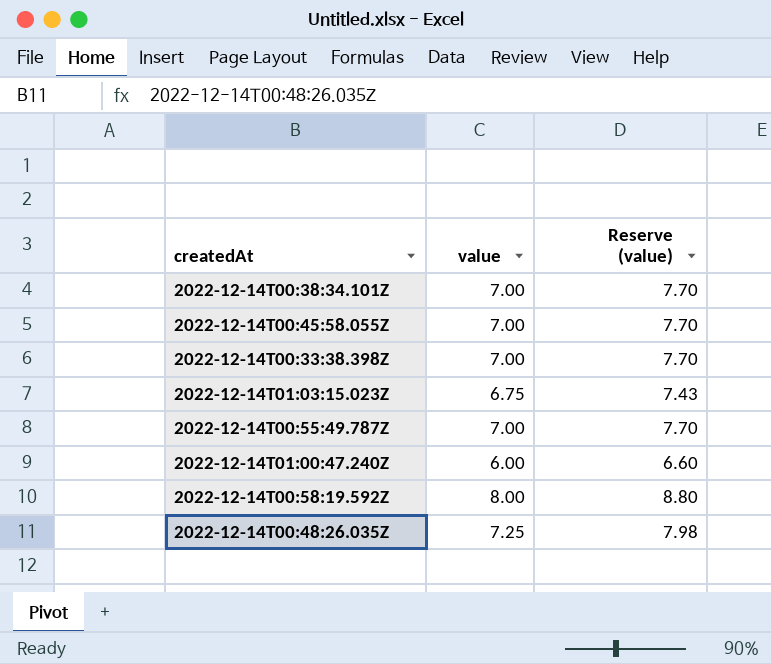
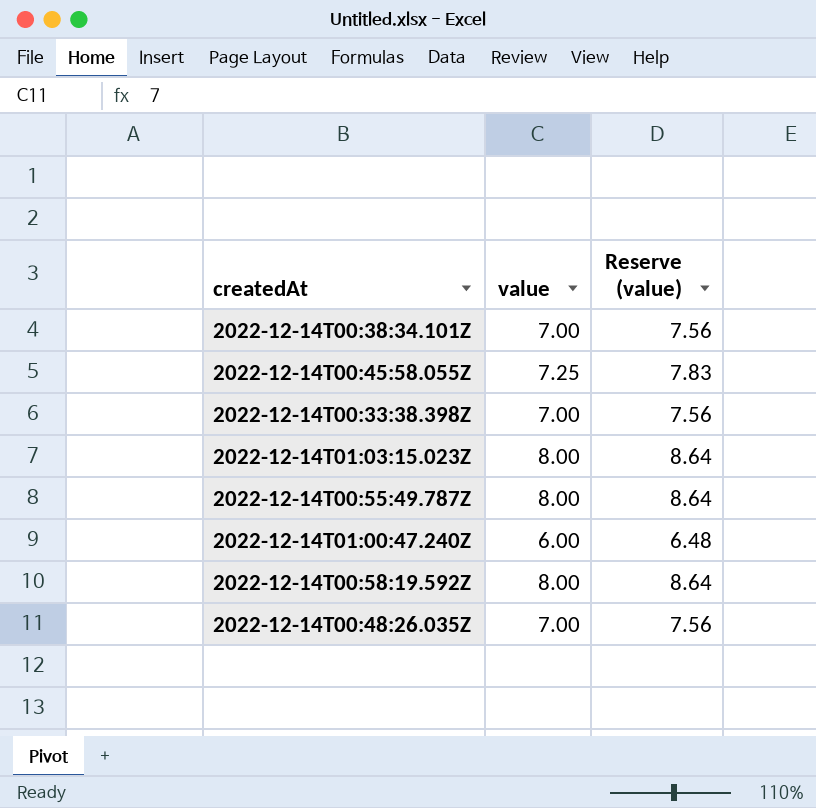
column Reserve (value) | formula: [value] * 1.1 -> [value] * 1.08
2022-12-14T00:45:58.055Z | value: 7.00 -> 7.25
2022-12-14T01:03:15.023Z | value: 6.75 -> 8.00
2022-12-14T00:55:49.787Z | value: 7.00 -> 8.00
2022-12-14T00:48:26.035Z | value: 7.25 -> 7.00

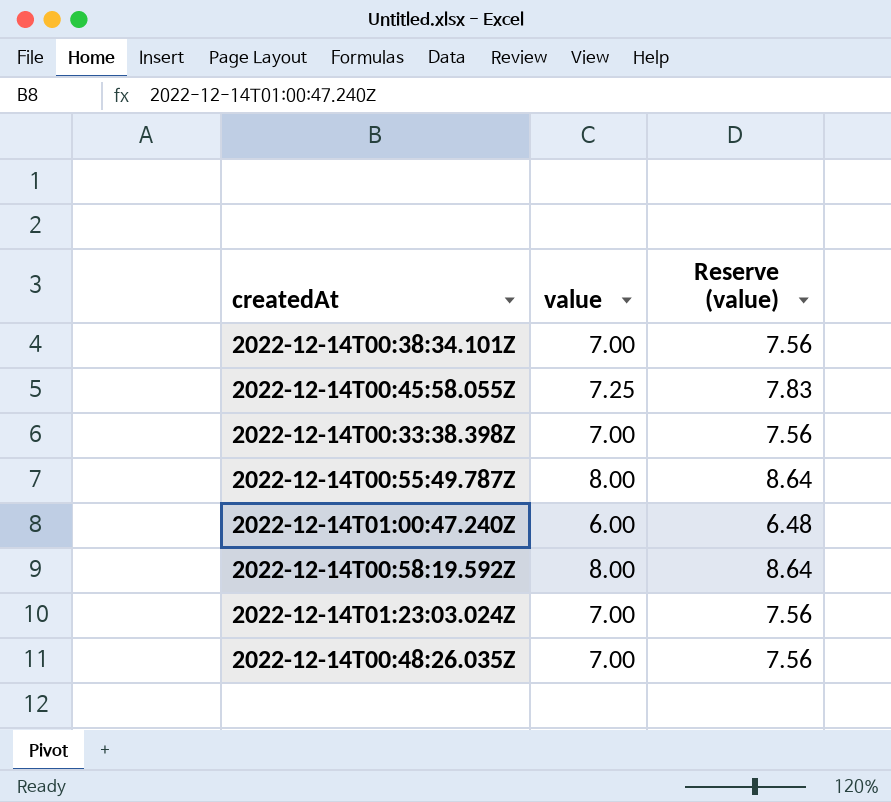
row 2022-12-14T01:03:15.023Z: 8.00 | 8.64 -> none
row 2022-12-14T01:23:03.024Z: none -> 7.00 | 7.56

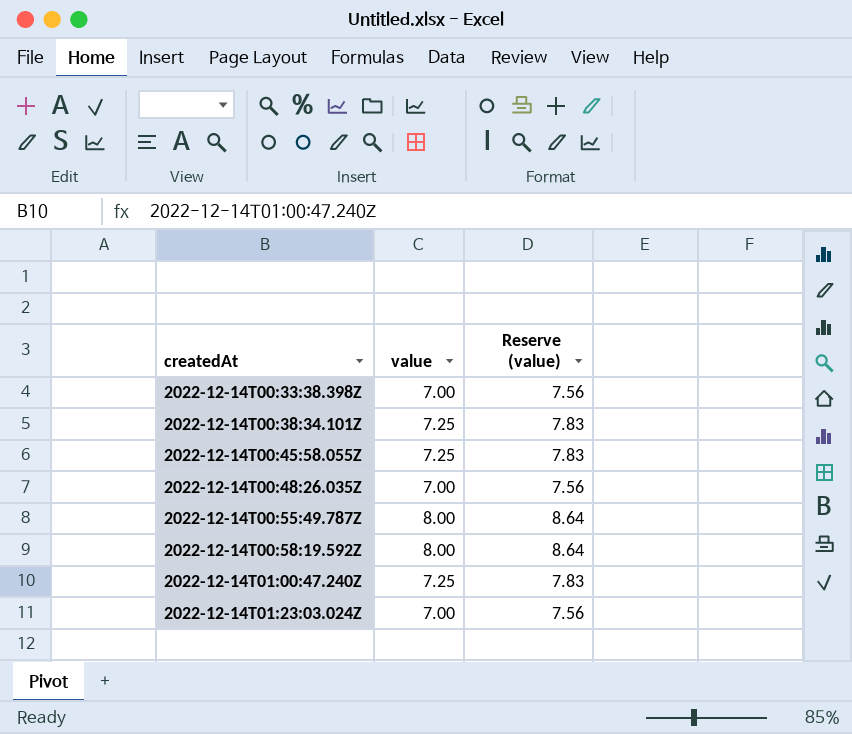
row order: none -> createdAt ascending
2022-12-14T00:38:34.101Z | value: 7.00 -> 7.25
2022-12-14T00:38:34.101Z | Reserve (value): 7.56 -> 7.83
2022-12-14T01:00:47.240Z | value: 6.00 -> 7.25
2022-12-14T01:00:47.240Z | Reserve (value): 6.48 -> 7.83

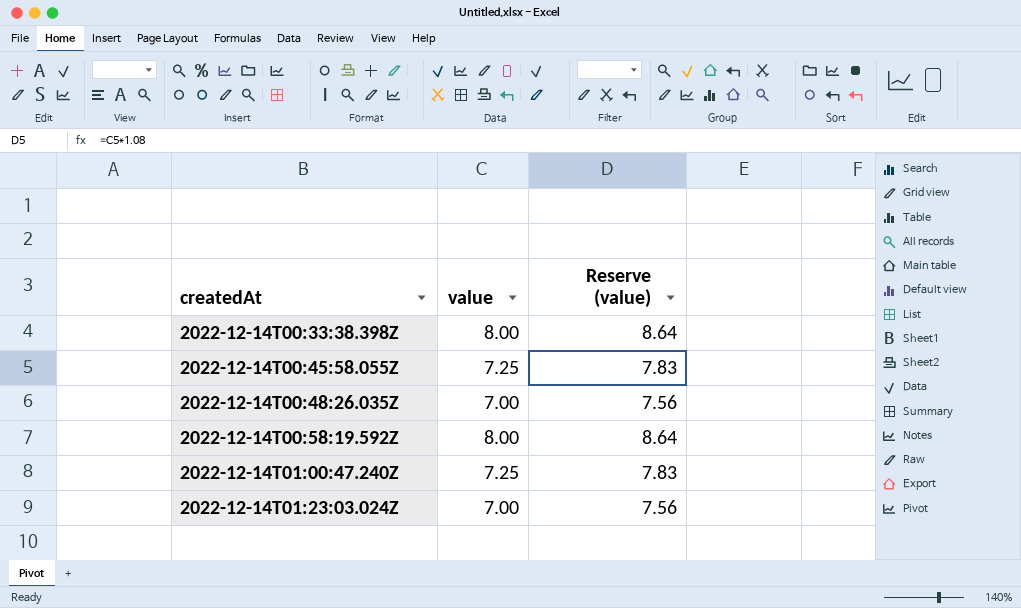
row 2022-12-14T00:38:34.101Z: 7.25 | 7.83 -> none
row 2022-12-14T00:55:49.787Z: 8.00 | 8.64 -> none
2022-12-14T00:33:38.398Z | value: 7.00 -> 8.00
2022-12-14T00:33:38.398Z | Reserve (value): 7.56 -> 8.64

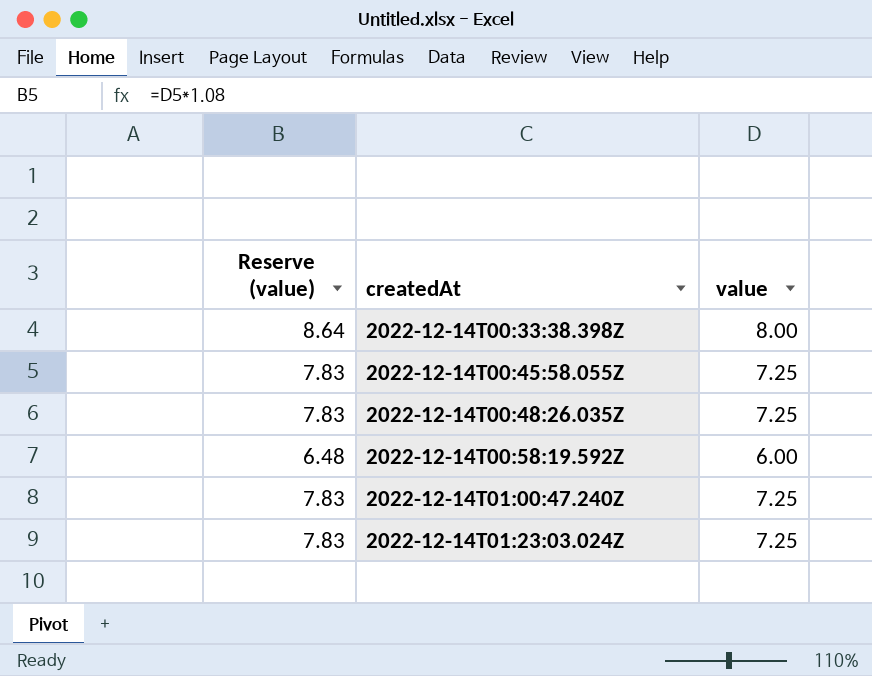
column Reserve (value) | position: 3 -> 1
2022-12-14T00:48:26.035Z | Reserve (value): 7.56 -> 7.83
2022-12-14T00:48:26.035Z | value: 7.00 -> 7.25
2022-12-14T00:58:19.592Z | Reserve (value): 8.64 -> 6.48
2022-12-14T00:58:19.592Z | value: 8.00 -> 6.00
2022-12-14T01:23:03.024Z | Reserve (value): 7.56 -> 7.83
2022-12-14T01:23:03.024Z | value: 7.00 -> 7.25

